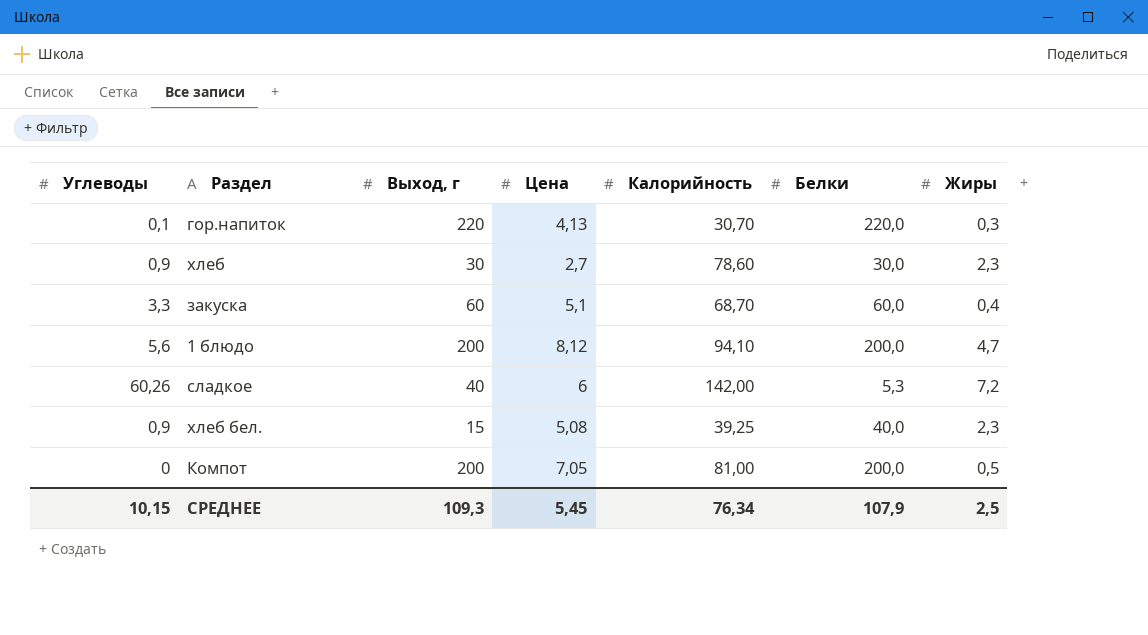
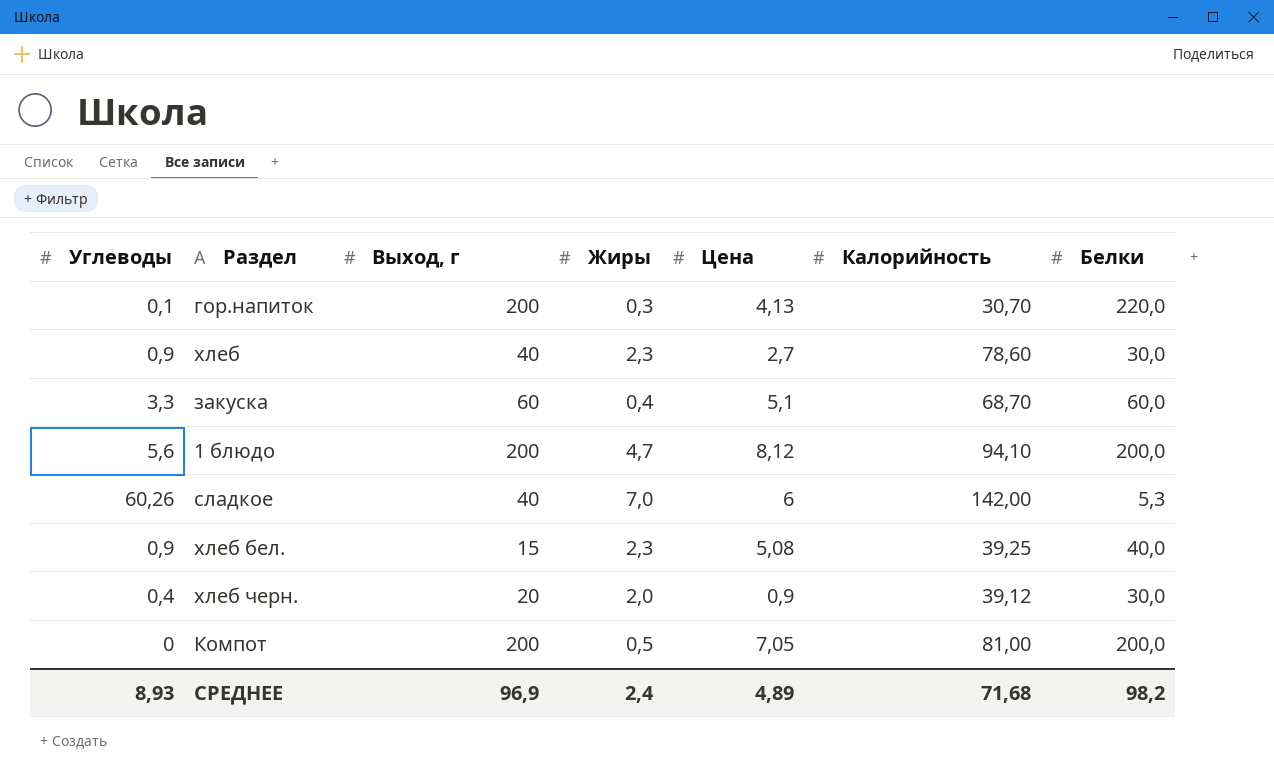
column Жиры | position: 7 -> 4
гор.напиток | Выход, г: 220 -> 200
хлеб | Выход, г: 30 -> 40
сладкое | Жиры: 7,2 -> 7,0
row хлеб черн.: none -> 0,4 | 20 | 2,0 | 0,9 | 39,12 | 30,0
СРЕДНЕЕ | Углеводы: 10,15 -> 8,93
СРЕДНЕЕ | Выход, г: 109,3 -> 96,9
СРЕДНЕЕ | Жиры: 2,5 -> 2,4
СРЕДНЕЕ | Цена: 5,45 -> 4,89
СРЕДНЕЕ | Калорийность: 76,34 -> 71,68
СРЕДНЕЕ | Белки: 107,9 -> 98,2

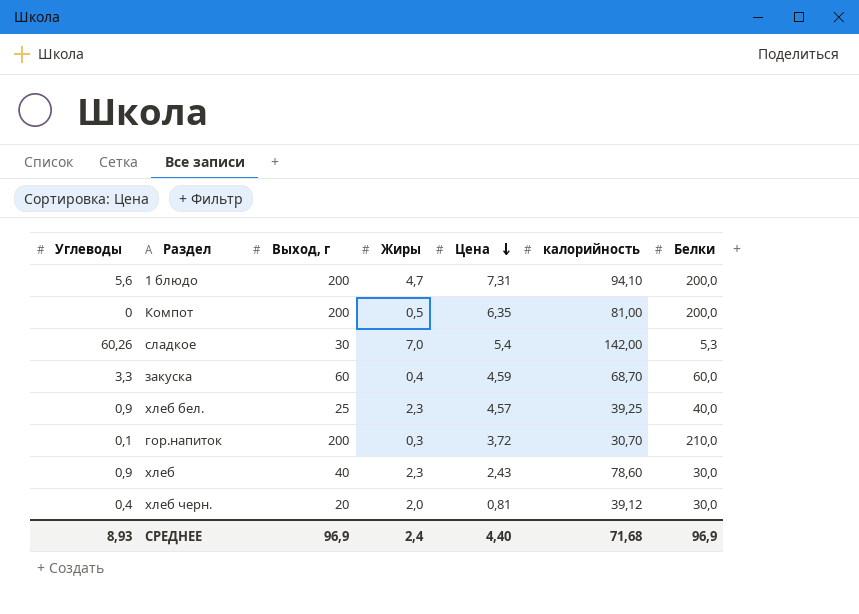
row order: none -> Цена descending
column name: Калорийность -> калорийность
1 блюдо | Цена: 8,12 -> 7,31
Компот | Цена: 7,05 -> 6,35
сладкое | Выход, г: 40 -> 30
сладкое | Цена: 6 -> 5,4
закуска | Цена: 5,1 -> 4,59
хлеб бел. | Выход, г: 15 -> 25
хлеб бел. | Цена: 5,08 -> 4,57
гор.напиток | Цена: 4,13 -> 3,72
гор.напиток | Белки: 220,0 -> 210,0
хлеб | Цена: 2,7 -> 2,43
хлеб черн. | Цена: 0,9 -> 0,81
СРЕДНЕЕ | Цена: 4,89 -> 4,40
СРЕДНЕЕ | Белки: 98,2 -> 96,9

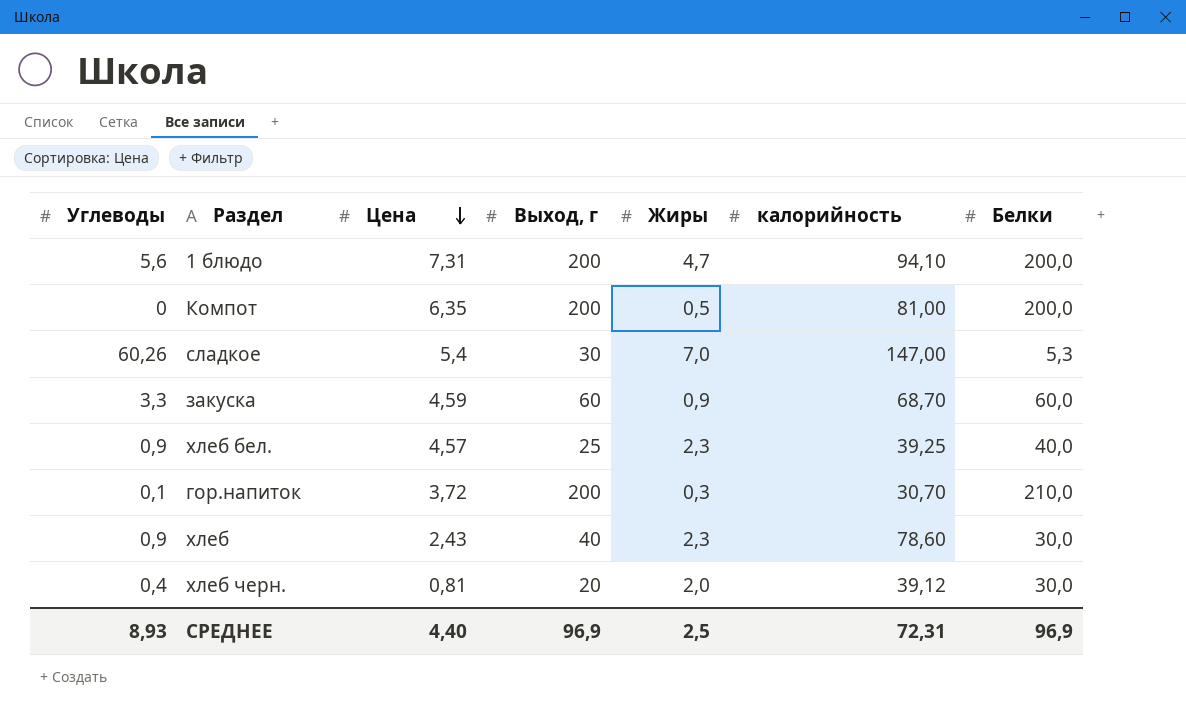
column Цена | position: 5 -> 3
сладкое | калорийность: 142,00 -> 147,00
закуска | Жиры: 0,4 -> 0,9
СРЕДНЕЕ | Жиры: 2,4 -> 2,5
СРЕДНЕЕ | калорийность: 71,68 -> 72,31

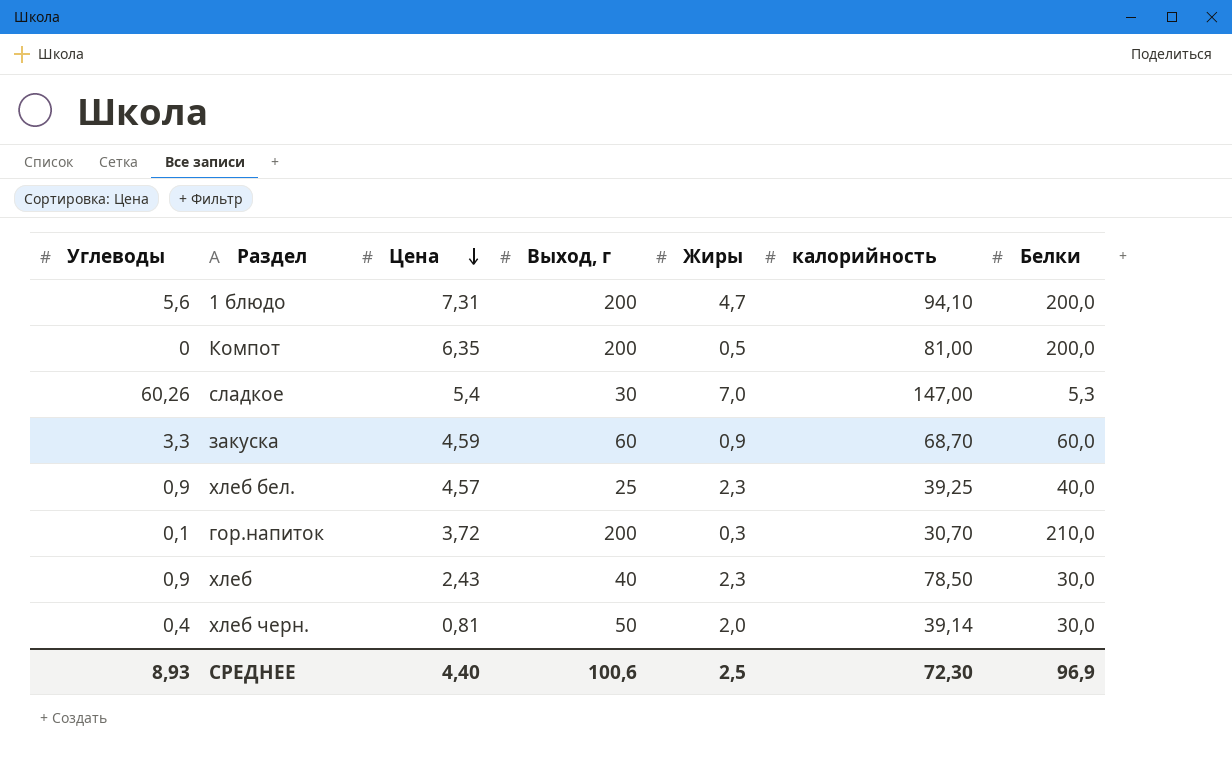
хлеб | калорийность: 78,60 -> 78,50
хлеб черн. | Выход, г: 20 -> 50
хлеб черн. | калорийность: 39,12 -> 39,14
СРЕДНЕЕ | Выход, г: 96,9 -> 100,6
СРЕДНЕЕ | калорийность: 72,31 -> 72,30

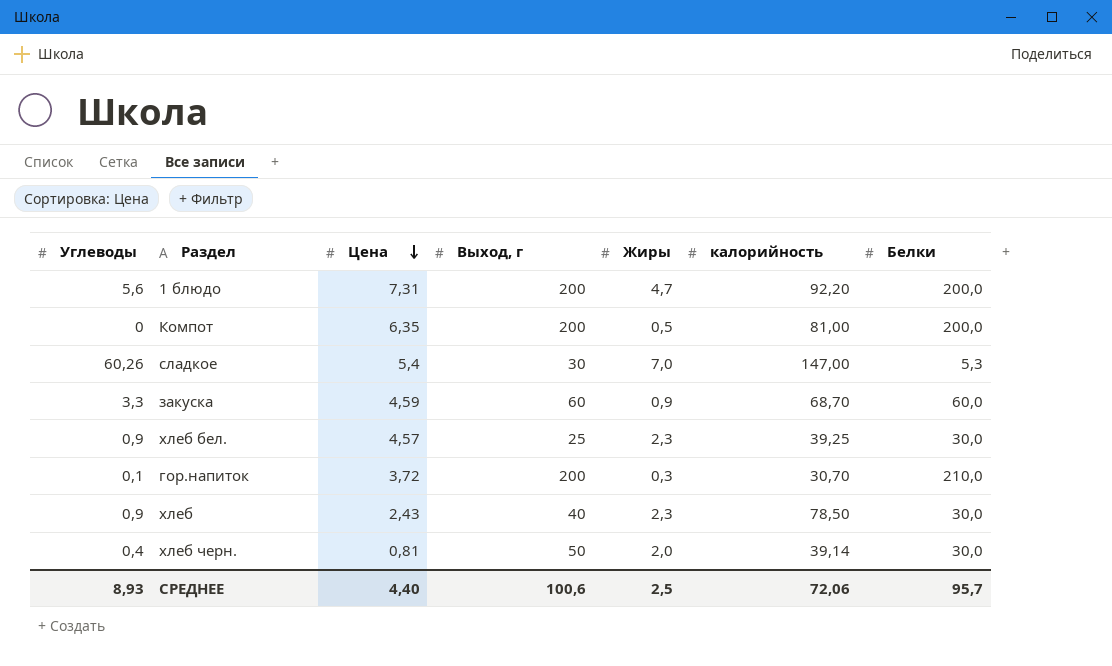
1 блюдо | калорийность: 94,10 -> 92,20
хлеб бел. | Белки: 40,0 -> 30,0
СРЕДНЕЕ | калорийность: 72,30 -> 72,06
СРЕДНЕЕ | Белки: 96,9 -> 95,7

